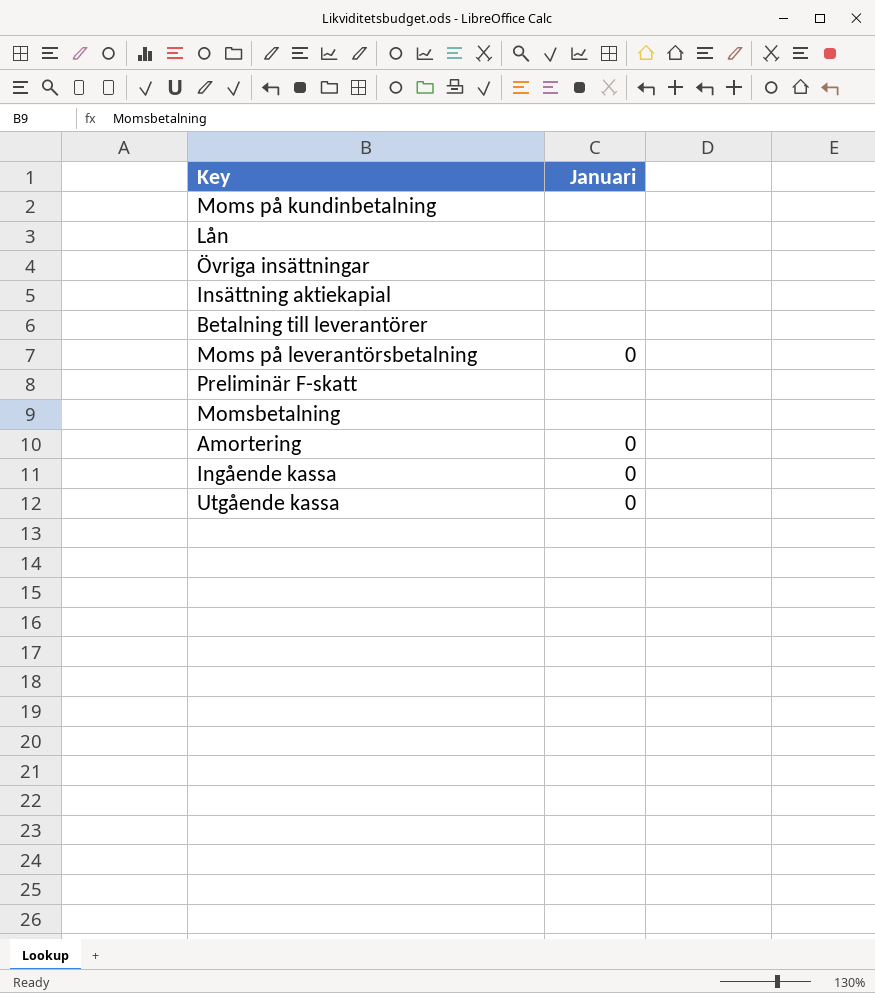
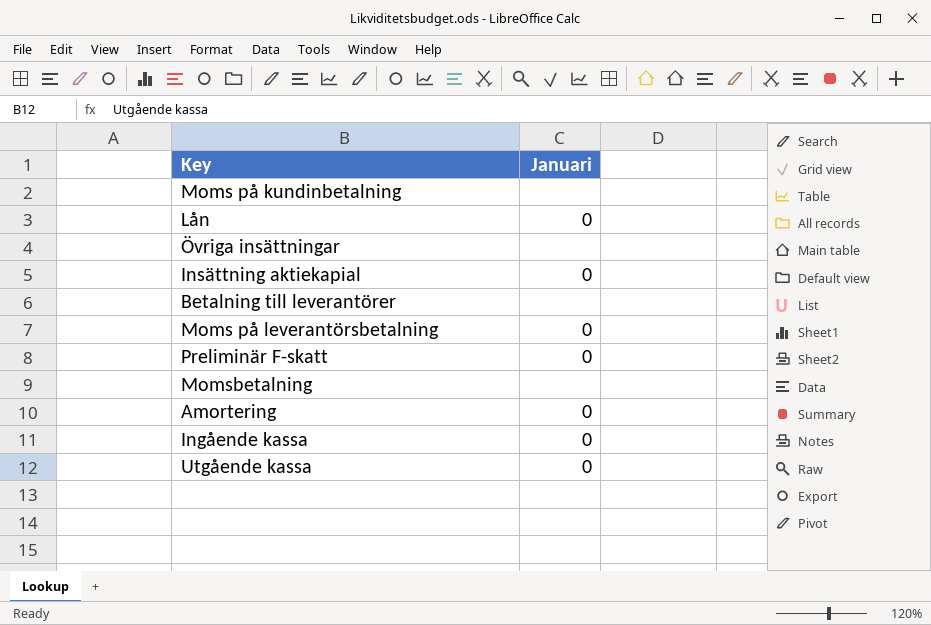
Lån | Januari: none -> 0
Insättning aktiekapial | Januari: none -> 0
Preliminär F-skatt | Januari: none -> 0

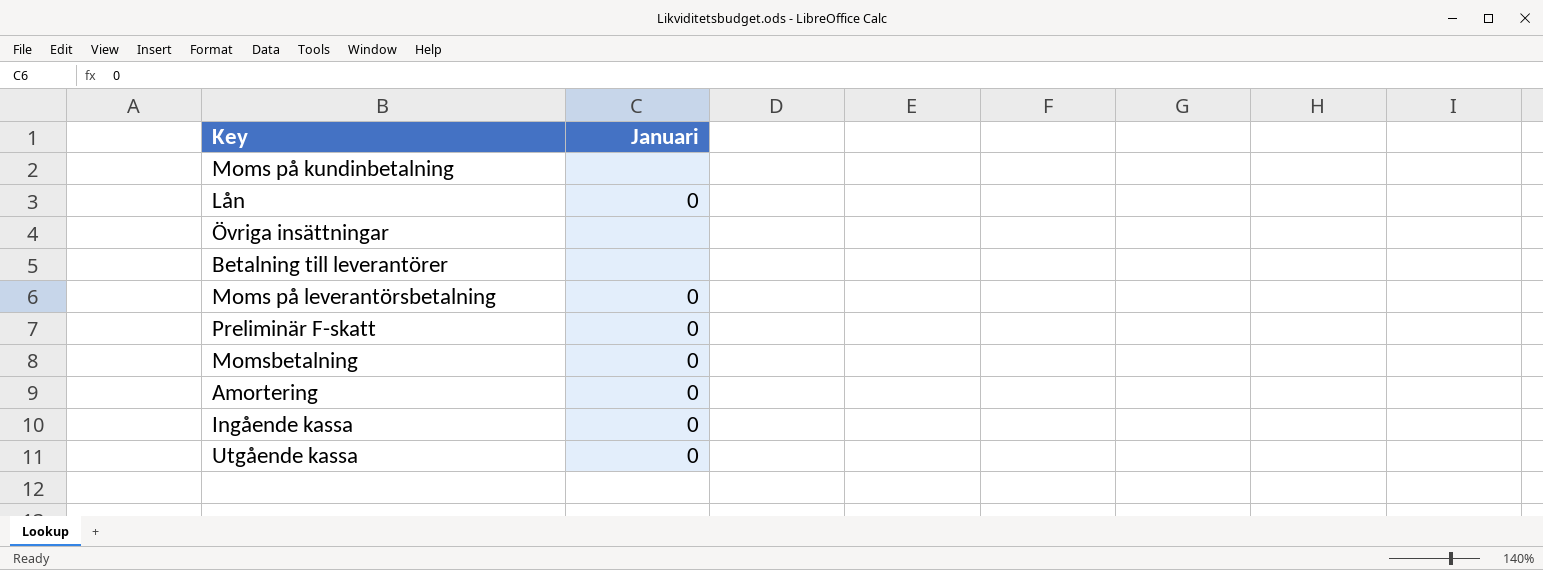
row Insättning aktiekapial: 0 -> none
Momsbetalning | Januari: none -> 0

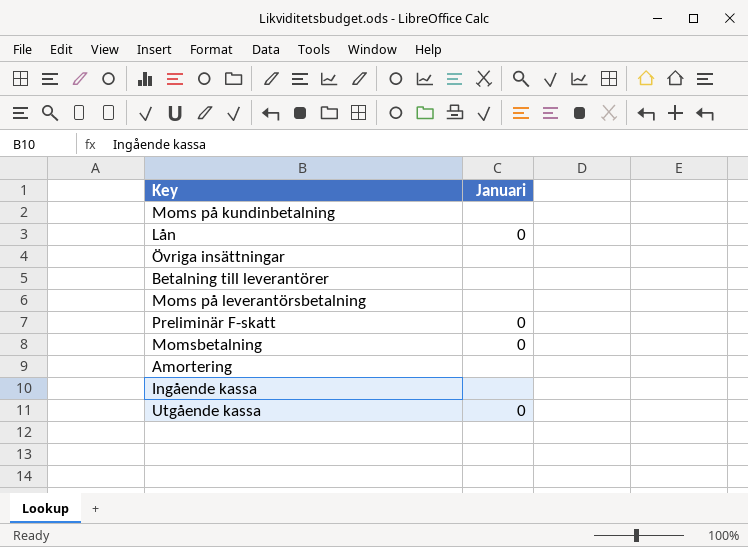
Moms på leverantörsbetalning | Januari: 0 -> none
Amortering | Januari: 0 -> none
Ingående kassa | Januari: 0 -> none

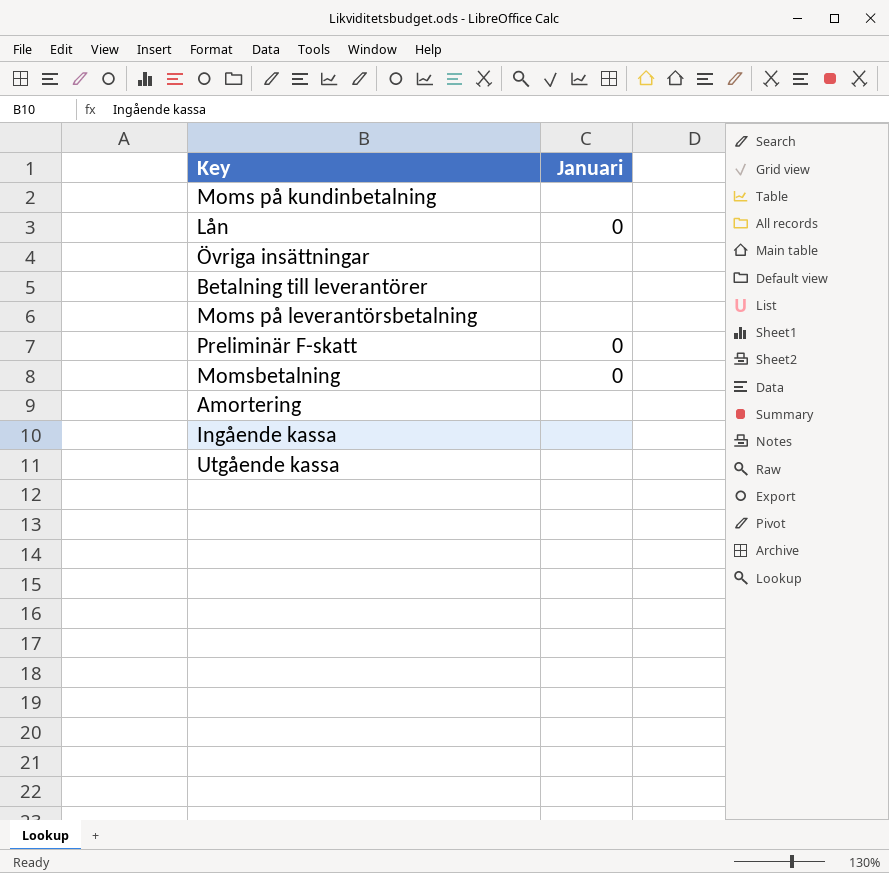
Utgående kassa | Januari: 0 -> none

